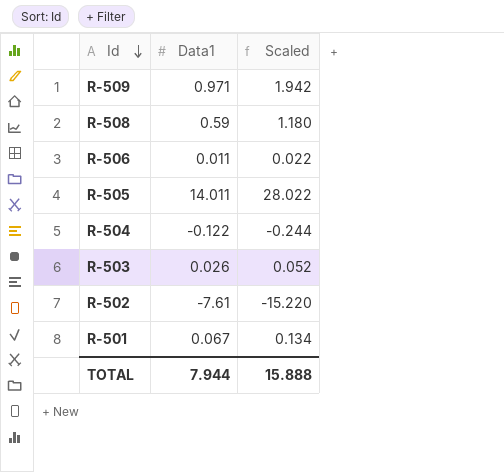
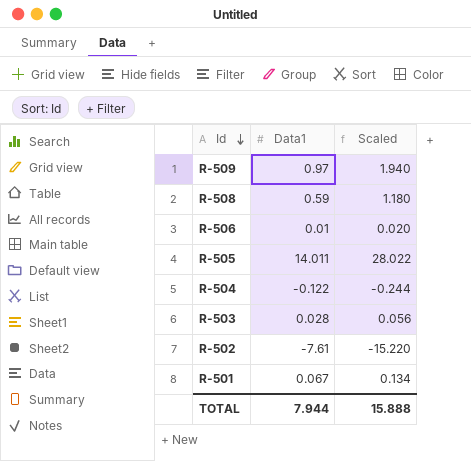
R-509 | Data1: 0.971 -> 0.97
R-509 | Scaled: 1.942 -> 1.940
R-506 | Data1: 0.011 -> 0.01
R-506 | Scaled: 0.022 -> 0.020
R-503 | Data1: 0.026 -> 0.028
R-503 | Scaled: 0.052 -> 0.056

